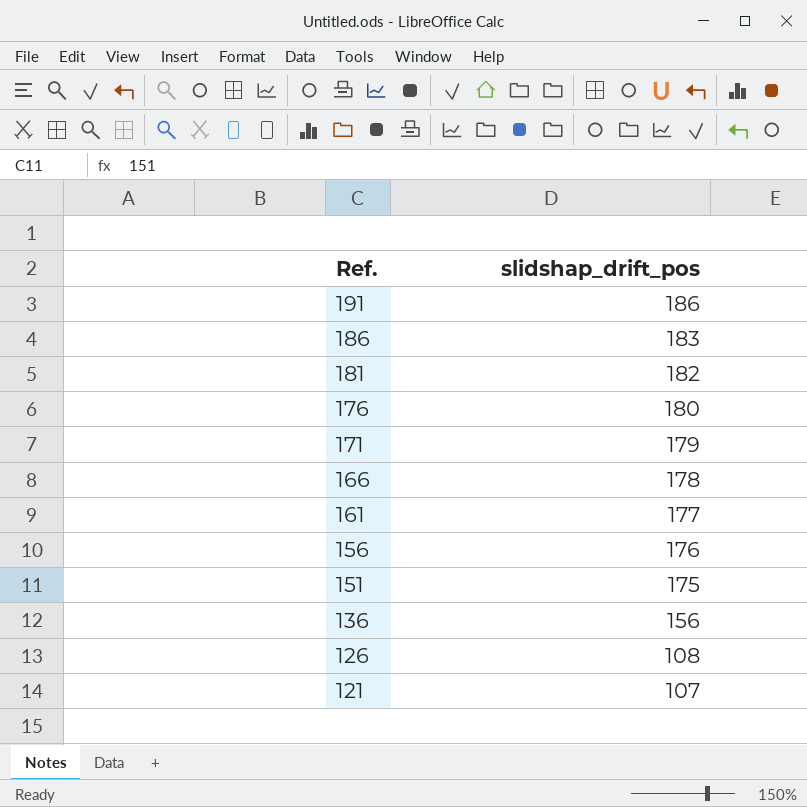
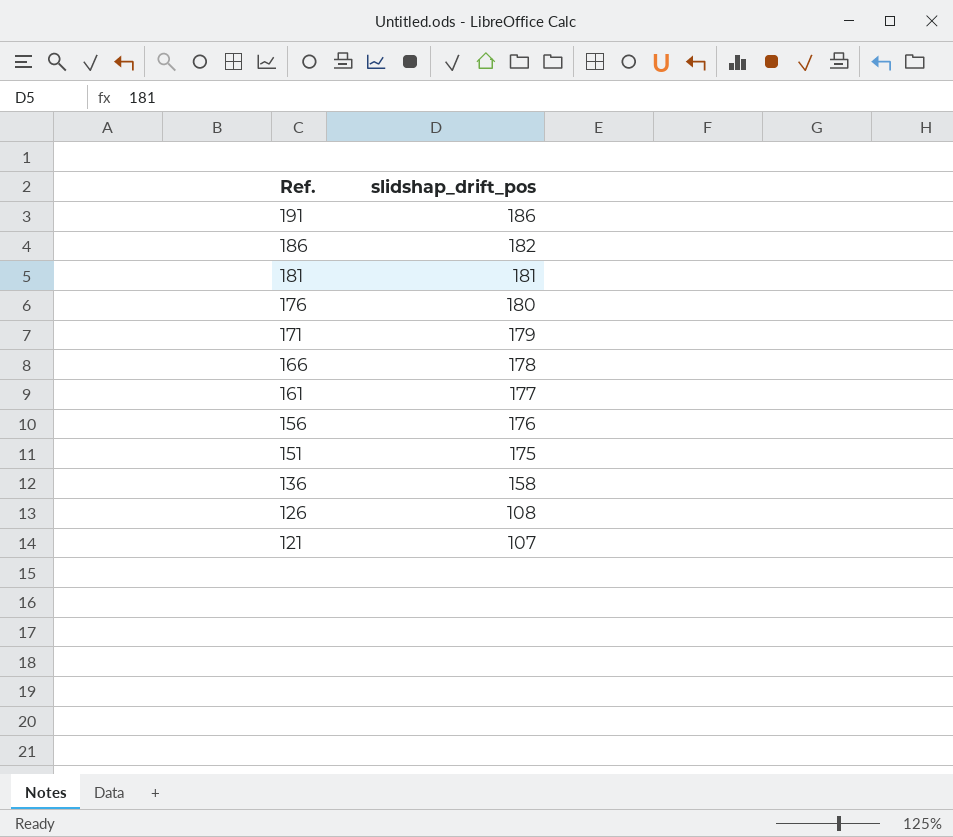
186 | slidshap_drift_pos: 183 -> 182
181 | slidshap_drift_pos: 182 -> 181
136 | slidshap_drift_pos: 156 -> 158

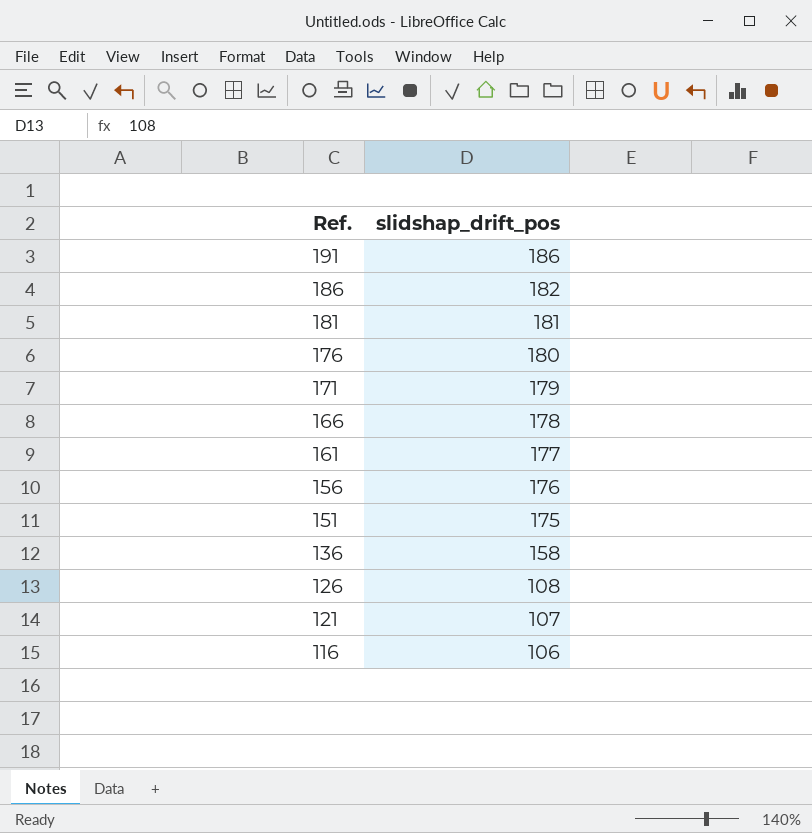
row 116: none -> 106

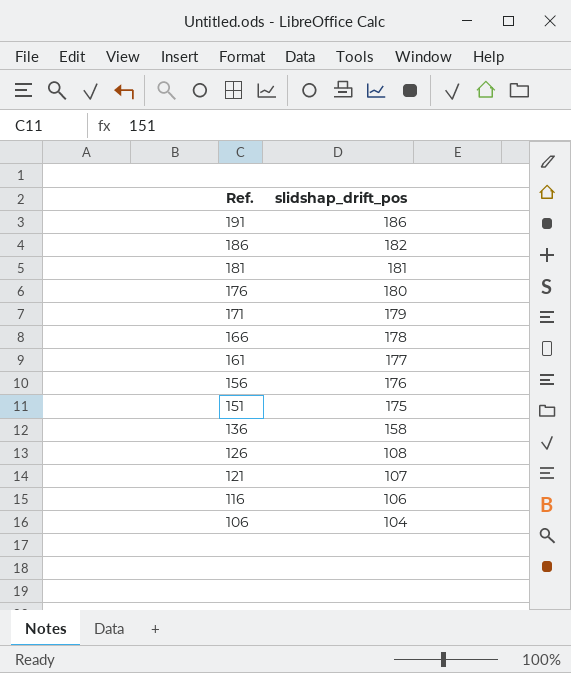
row 106: none -> 104

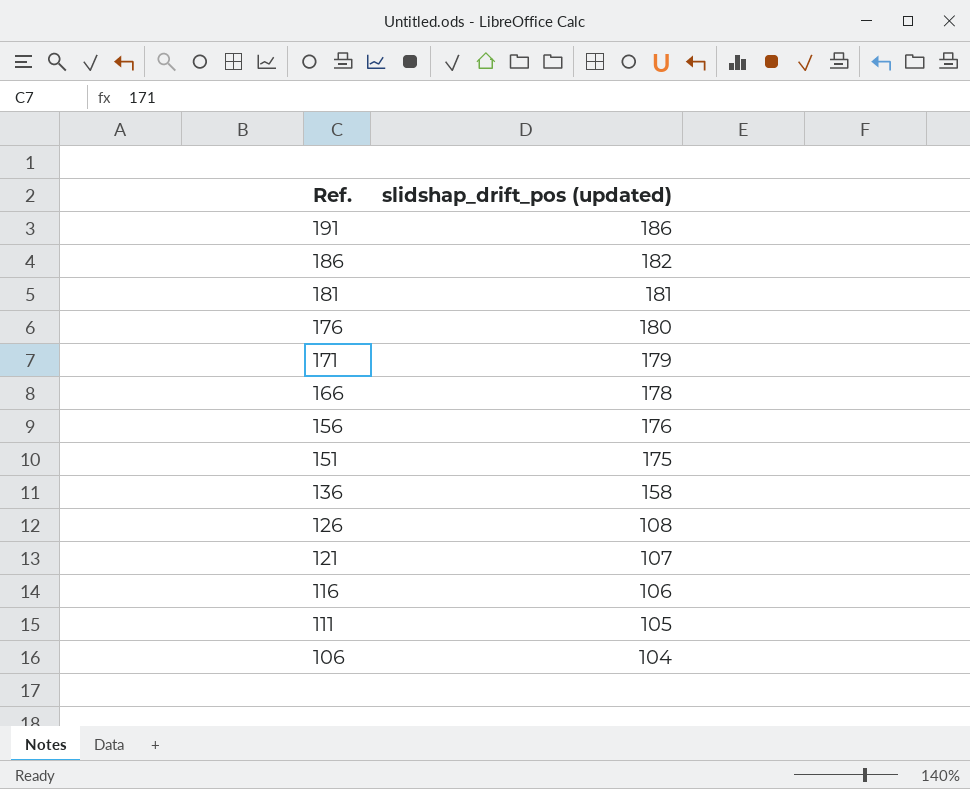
column name: slidshap_drift_pos -> slidshap_drift_pos (updated)
row 161: 177 -> none
row 111: none -> 105

